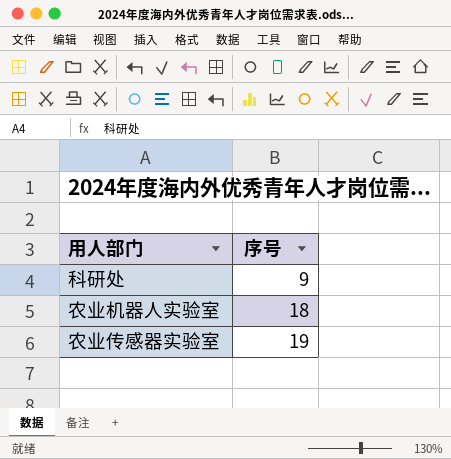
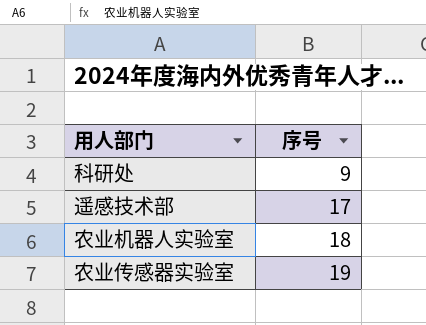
row 遥感技术部: none -> 17

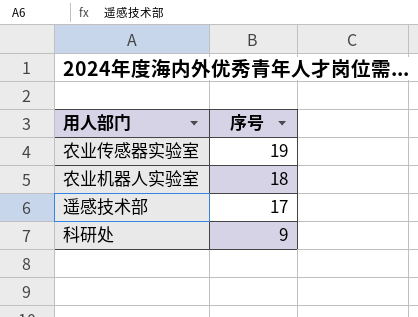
row order: 序号 ascending -> 序号 descending

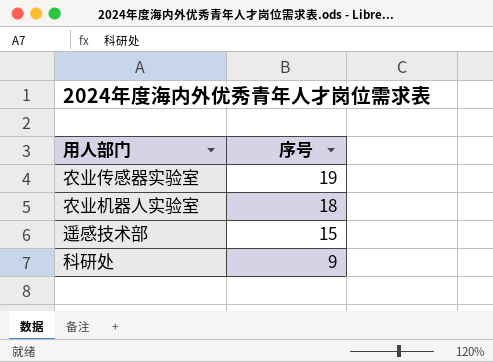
遥感技术部 | 序号: 17 -> 15

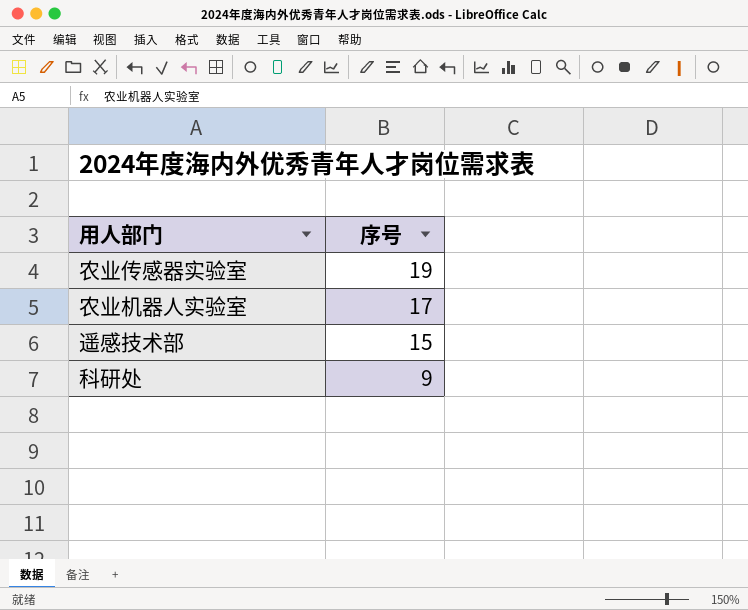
农业机器人实验室 | 序号: 18 -> 17

